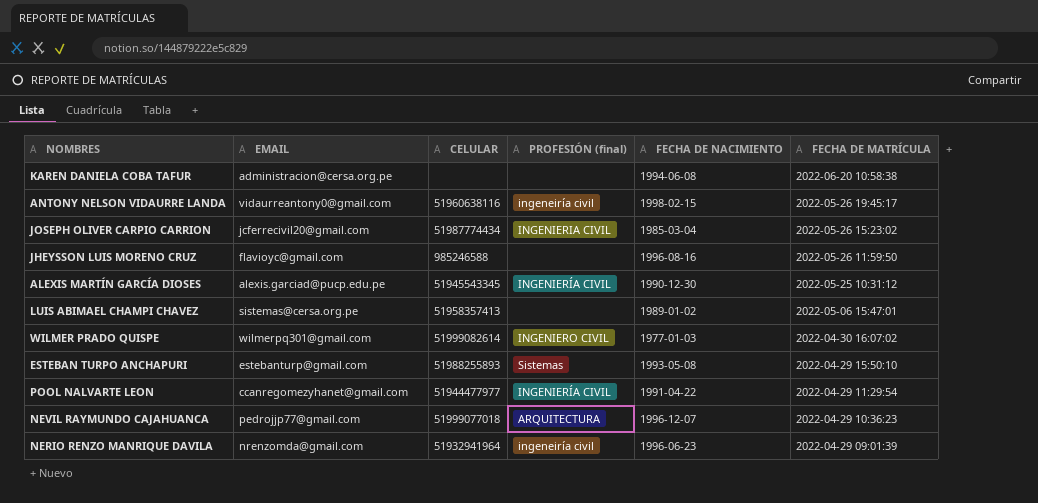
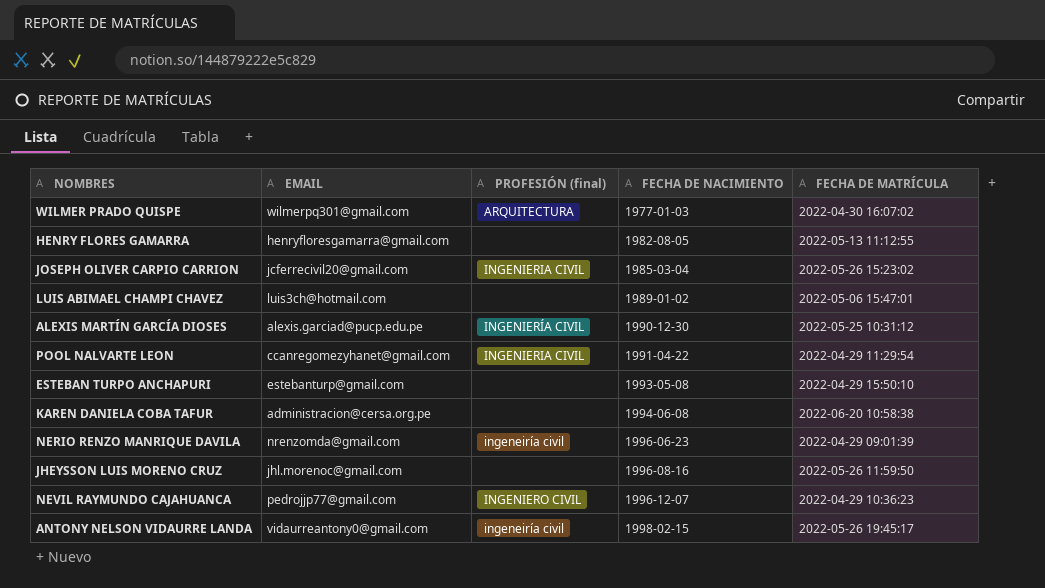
row order: FECHA DE MATRÍCULA descending -> FECHA DE NACIMIENTO ascending
column CELULAR | position: 3 -> none
WILMER PRADO QUISPE | PROFESIÓN (final): INGENIERO CIVIL -> ARQUITECTURA
row HENRY FLORES GAMARRA: none -> henryfloresgamarra@gmail.com | none | 1982-08-05 | 2022-05-13 11:12:55
LUIS ABIMAEL CHAMPI CHAVEZ | EMAIL: sistemas@cersa.org.pe -> luis3ch@hotmail.com
POOL NALVARTE LEON | PROFESIÓN (final): INGENIERÍA CIVIL -> INGENIERIA CIVIL
ESTEBAN TURPO ANCHAPURI | PROFESIÓN (final): Sistemas -> none
JHEYSSON LUIS MORENO CRUZ | EMAIL: flavioyc@gmail.com -> jhl.morenoc@gmail.com
NEVIL RAYMUNDO CAJAHUANCA | PROFESIÓN (final): ARQUITECTURA -> INGENIERO CIVIL

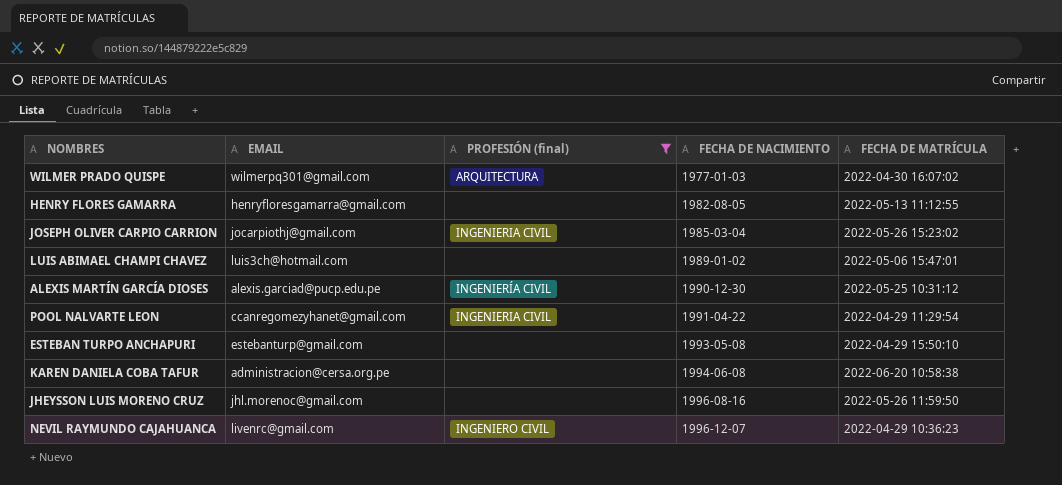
filter: none -> PROFESIÓN (final) != ingeneiría civil
JOSEPH OLIVER CARPIO CARRION | EMAIL: jcferrecivil20@gmail.com -> jocarpiothj@gmail.com
NEVIL RAYMUNDO CAJAHUANCA | EMAIL: pedrojjp77@gmail.com -> livenrc@gmail.com

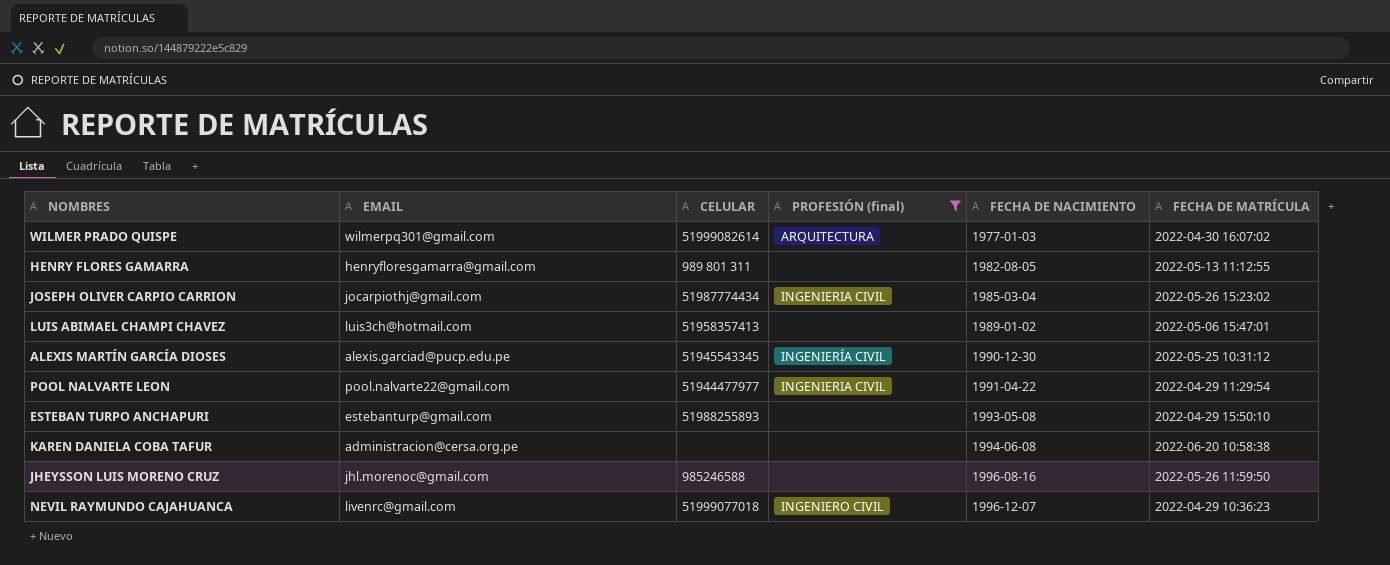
column CELULAR | position: none -> 3
POOL NALVARTE LEON | EMAIL: ccanregomezyhanet@gmail.com -> pool.nalvarte22@gmail.com

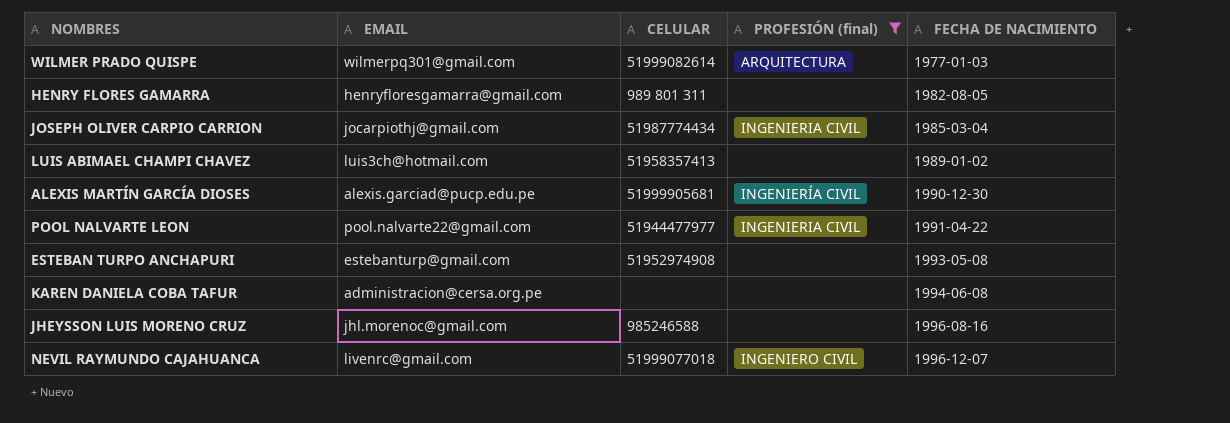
column FECHA DE MATRÍCULA | position: 6 -> none
ALEXIS MARTÍN GARCÍA DIOSES | CELULAR: 51945543345 -> 51999905681
ESTEBAN TURPO ANCHAPURI | CELULAR: 51988255893 -> 51952974908

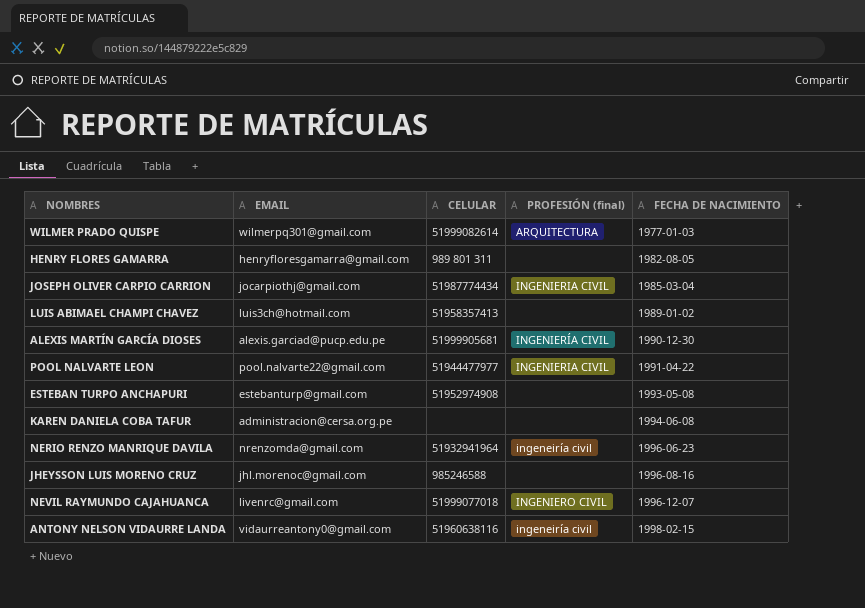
filter: PROFESIÓN (final) != ingeneiría civil -> none

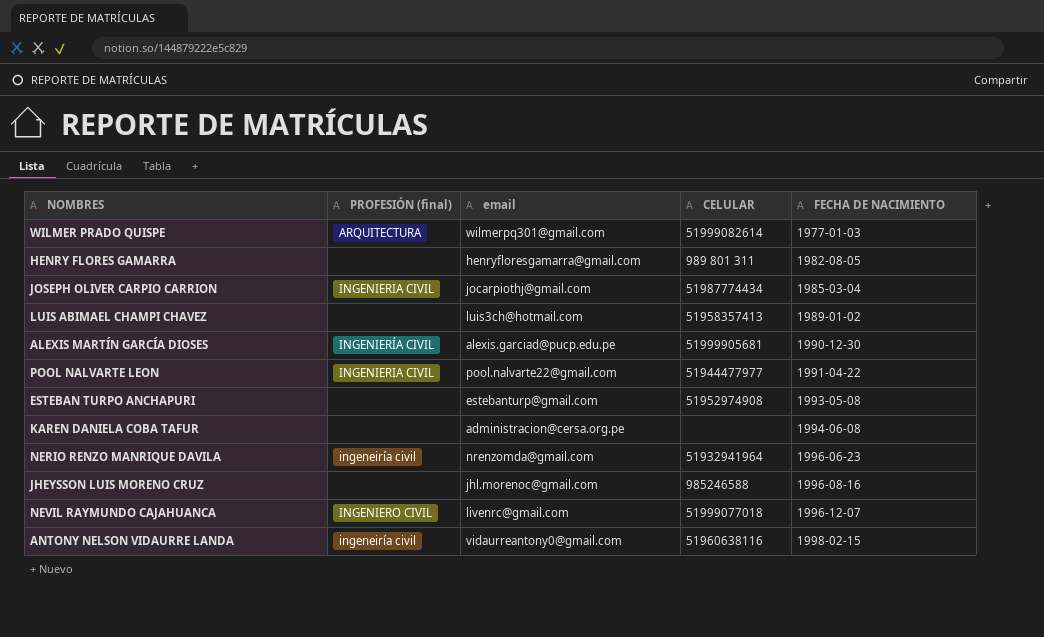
column PROFESIÓN (final) | position: 4 -> 2
column name: EMAIL -> email

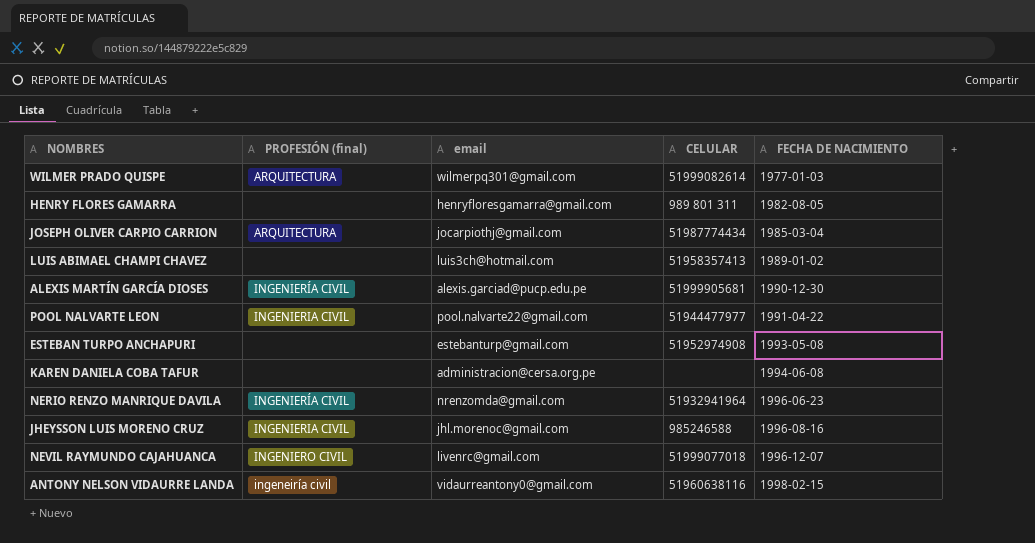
JOSEPH OLIVER CARPIO CARRION | PROFESIÓN (final): INGENIERIA CIVIL -> ARQUITECTURA
NERIO RENZO MANRIQUE DAVILA | PROFESIÓN (final): ingeneiría civil -> INGENIERÍA CIVIL
JHEYSSON LUIS MORENO CRUZ | PROFESIÓN (final): none -> INGENIERIA CIVIL

